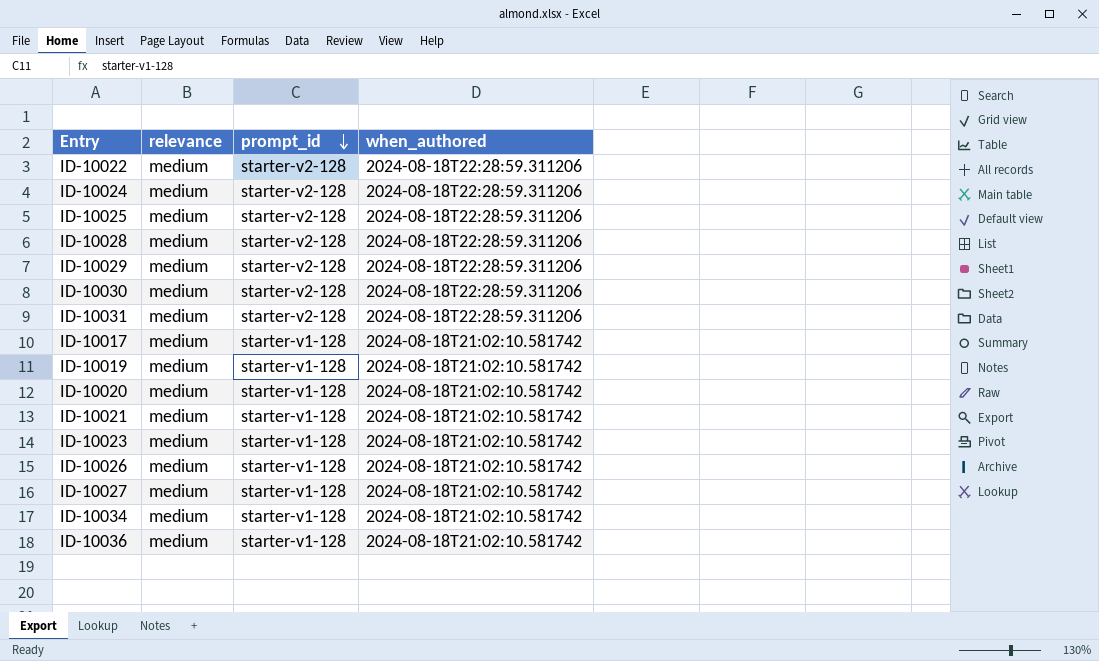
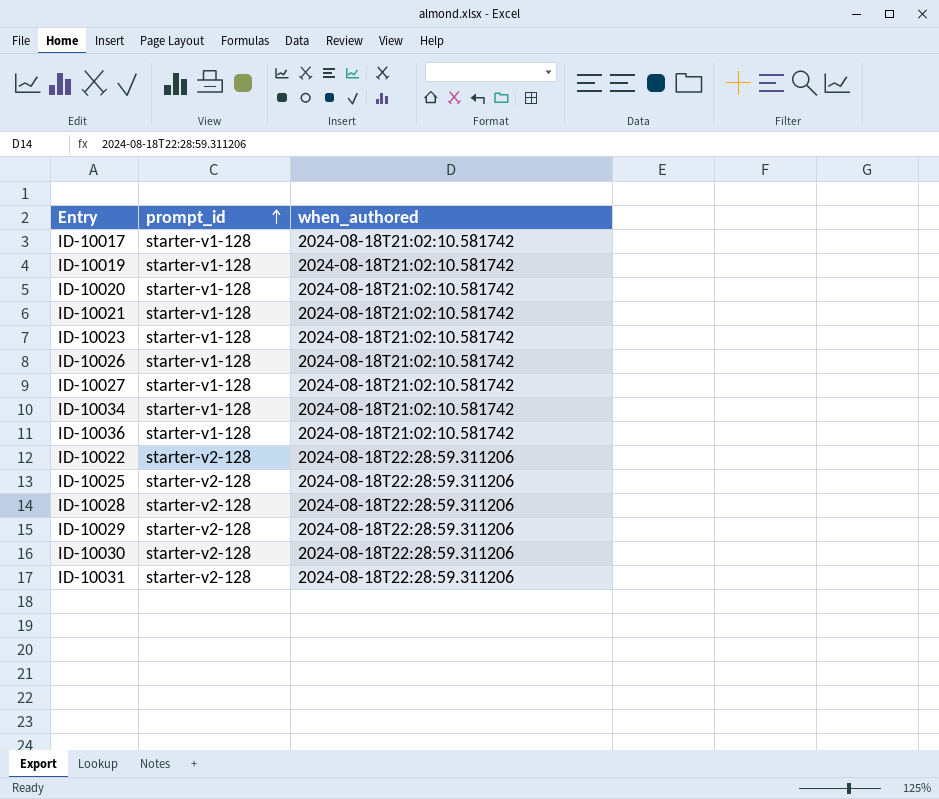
row order: prompt_id descending -> prompt_id ascending
column relevance | position: 2 -> none
row ID-10024: medium | starter-v2-128 | 2024-08-18T22:28:59.311206 -> none

